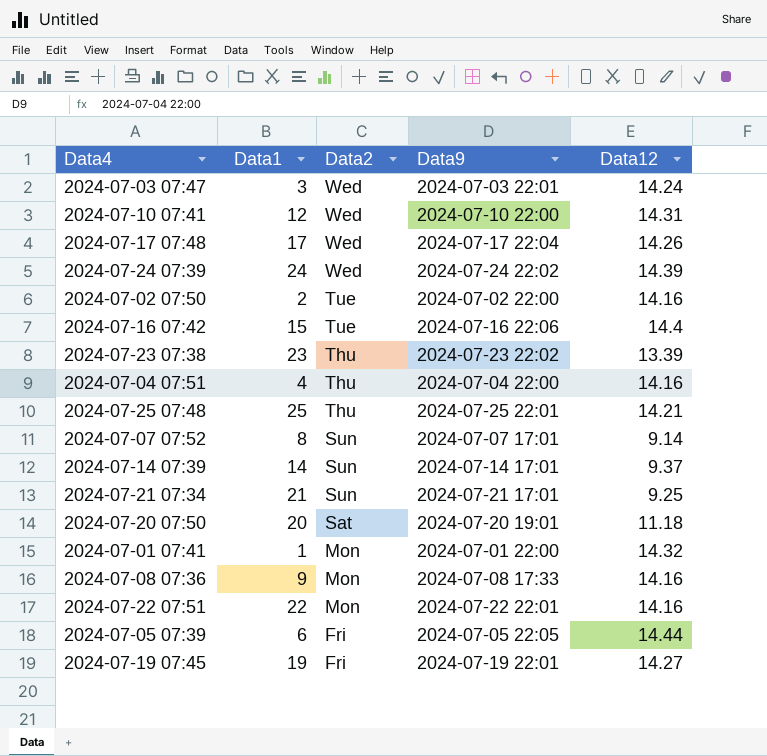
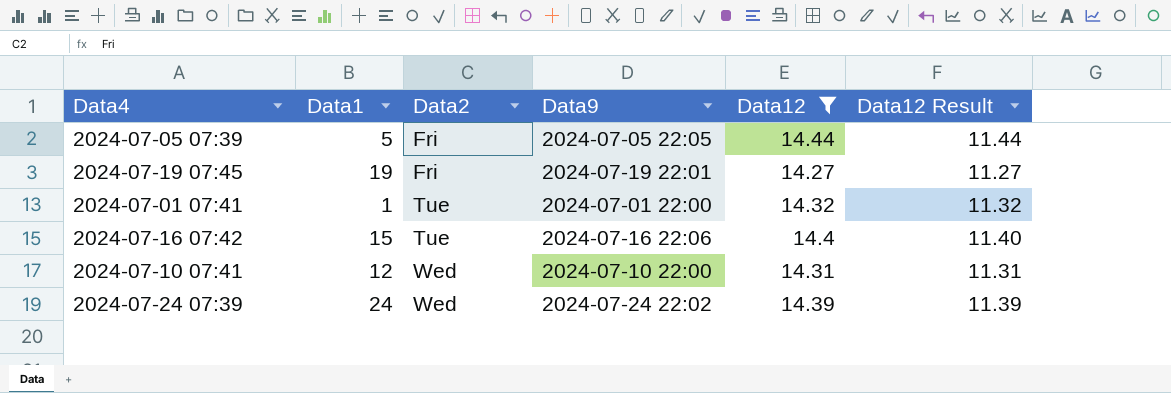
filter: none -> Data12 >= 14.27
row order: Data2 descending -> Data2 ascending
column Data12 Result | formula: none -> [Data12] - 3
2024-07-05 07:39 | Data1: 6 -> 5
2024-07-01 07:41 | Data2: Mon -> Tue

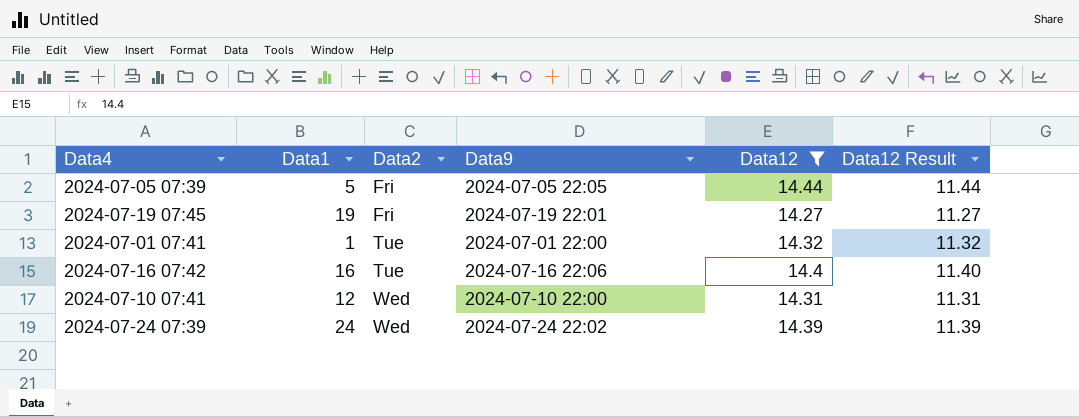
2024-07-16 07:42 | Data1: 15 -> 16

